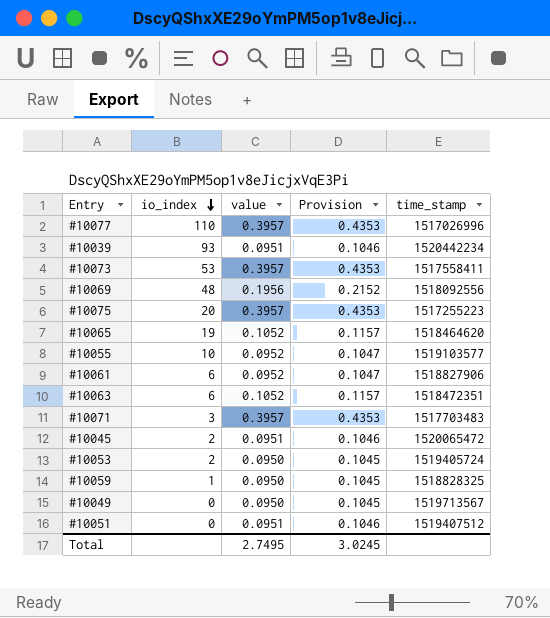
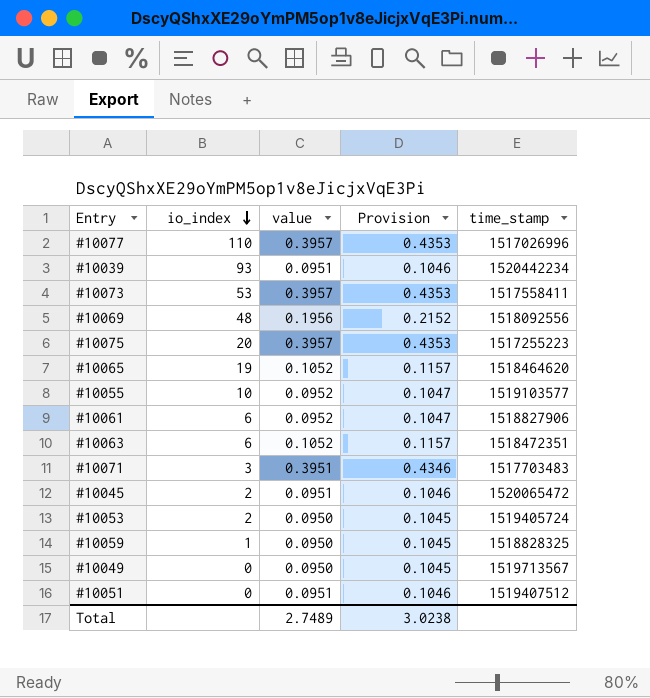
#10071 | value: 0.3957 -> 0.3951
#10071 | Provision: 0.4353 -> 0.4346
Total | value: 2.7495 -> 2.7489
Total | Provision: 3.0245 -> 3.0238

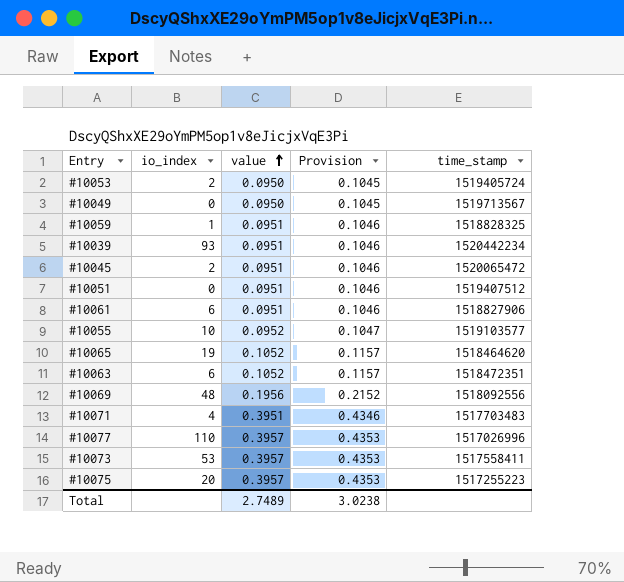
row order: io_index descending -> value ascending
#10059 | value: 0.0950 -> 0.0951
#10059 | Provision: 0.1045 -> 0.1046
#10061 | value: 0.0952 -> 0.0951
#10061 | Provision: 0.1047 -> 0.1046
#10071 | io_index: 3 -> 4

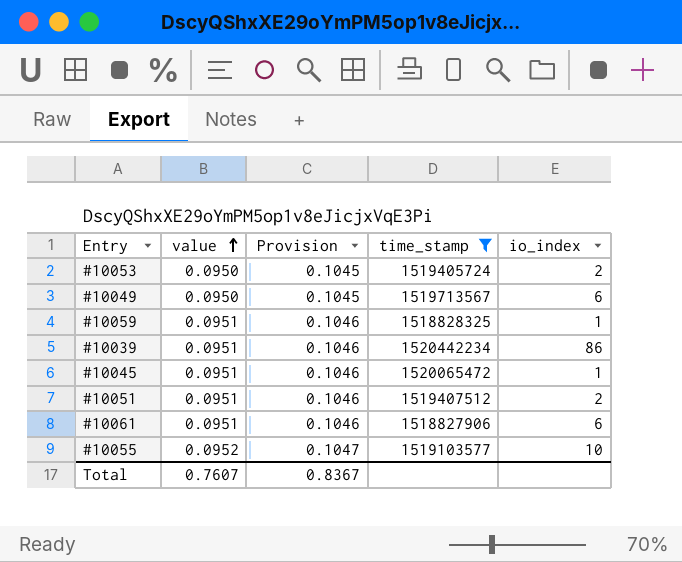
filter: none -> time_stamp >= 1518827906
column io_index | position: 2 -> 5
#10049 | io_index: 0 -> 6
#10039 | io_index: 93 -> 86
#10045 | io_index: 2 -> 1
#10051 | io_index: 0 -> 2
Total | value: 2.7489 -> 0.7607
Total | Provision: 3.0238 -> 0.8367

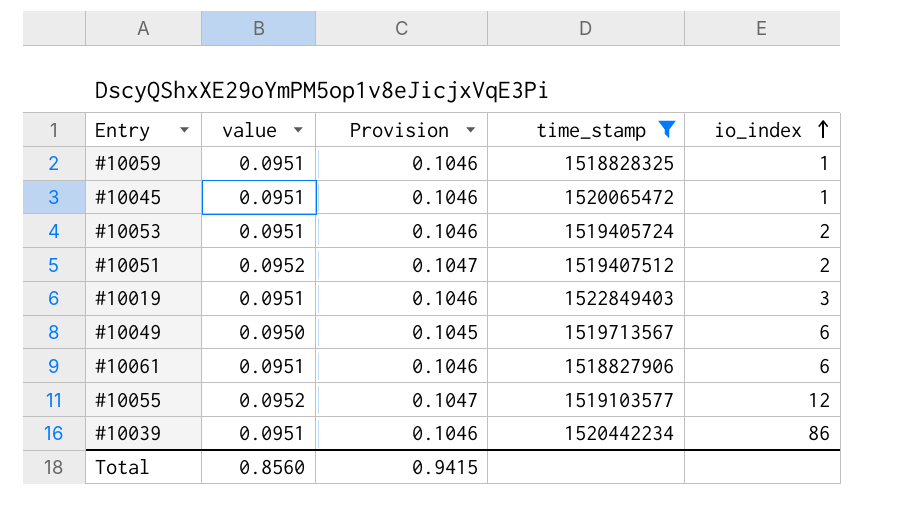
row order: value ascending -> io_index ascending
#10053 | value: 0.0950 -> 0.0951
#10053 | Provision: 0.1045 -> 0.1046
#10051 | value: 0.0951 -> 0.0952
#10051 | Provision: 0.1046 -> 0.1047
row #10019: none -> 0.0951 | 0.1046 | 1522849403 | 3
#10055 | io_index: 10 -> 12
Total | value: 0.7607 -> 0.8560
Total | Provision: 0.8367 -> 0.9415

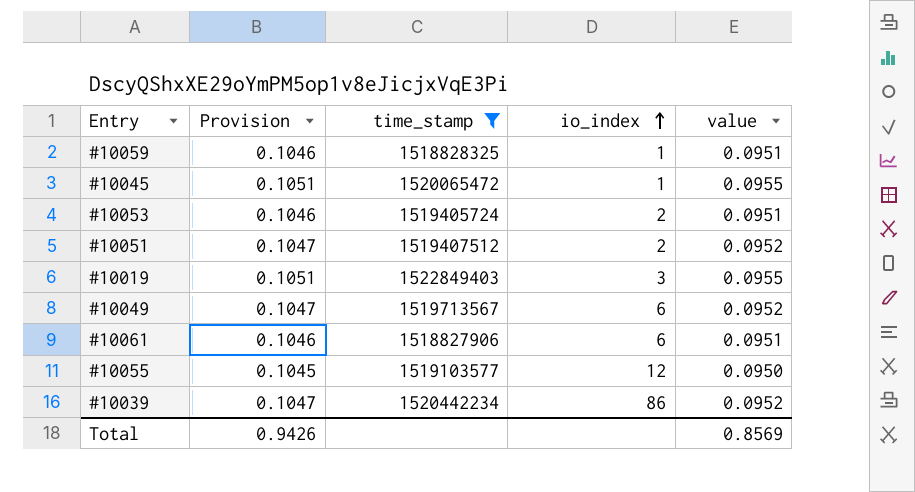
column value | position: 2 -> 5
#10045 | Provision: 0.1046 -> 0.1051
#10045 | value: 0.0951 -> 0.0955
#10019 | Provision: 0.1046 -> 0.1051
#10019 | value: 0.0951 -> 0.0955
#10049 | Provision: 0.1045 -> 0.1047
#10049 | value: 0.0950 -> 0.0952
#10055 | Provision: 0.1047 -> 0.1045
#10055 | value: 0.0952 -> 0.0950
#10039 | Provision: 0.1046 -> 0.1047
#10039 | value: 0.0951 -> 0.0952
Total | Provision: 0.9415 -> 0.9426
Total | value: 0.8560 -> 0.8569

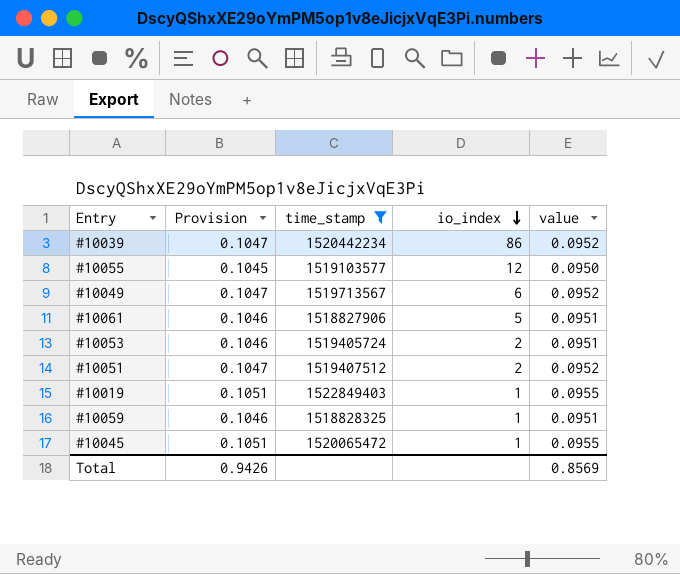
row order: io_index ascending -> io_index descending
#10061 | io_index: 6 -> 5
#10019 | io_index: 3 -> 1

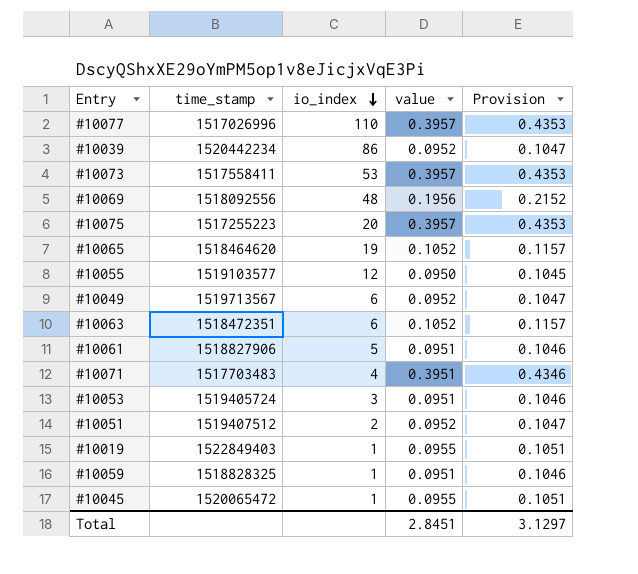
filter: time_stamp >= 1518827906 -> none
column Provision | position: 2 -> 5
#10053 | io_index: 2 -> 3
Total | value: 0.8569 -> 2.8451
Total | Provision: 0.9426 -> 3.1297

